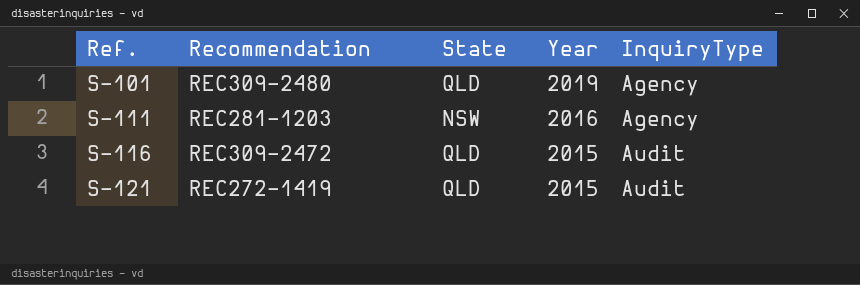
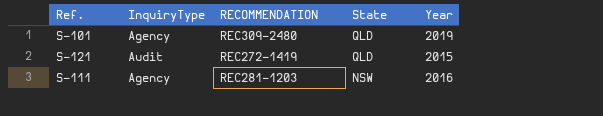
row order: Ref. ascending -> State descending
column InquiryType | position: 5 -> 2
column name: Recommendation -> RECOMMENDATION
row S-116: REC309-2472 | QLD | 2015 | Audit -> none

